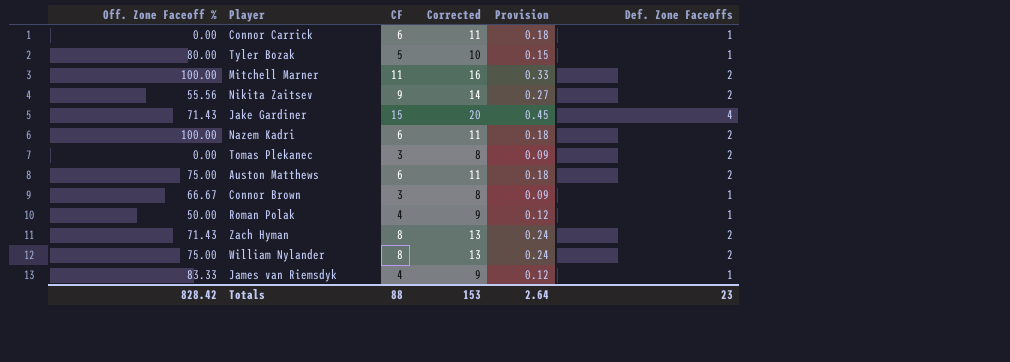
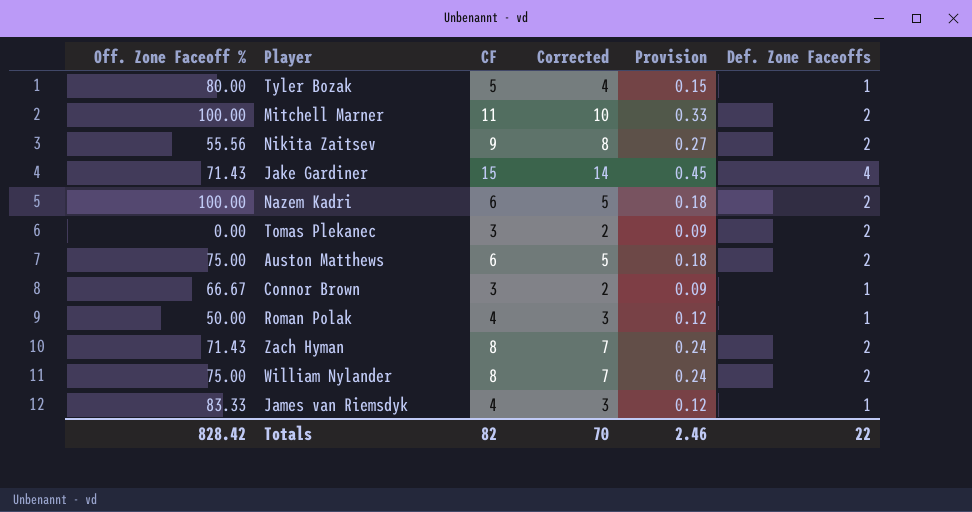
column Corrected | formula: [CF] + 5 -> [CF] - 1
row Connor Carrick: 0.00 | 6 | 11 | 0.18 | 1 -> none
Totals | CF: 88 -> 82
Totals | Corrected: 153 -> 70
Totals | Provision: 2.64 -> 2.46
Totals | Def. Zone Faceoffs: 23 -> 22

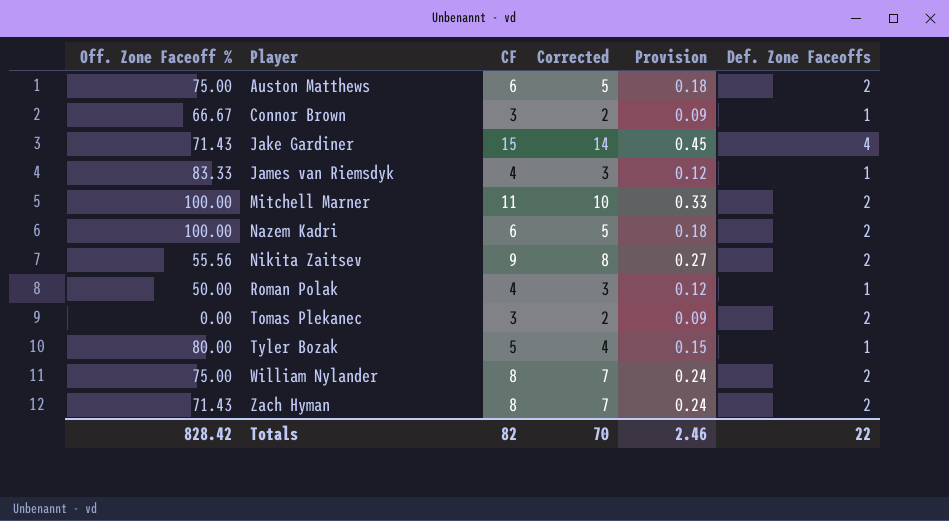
row order: none -> Player ascending

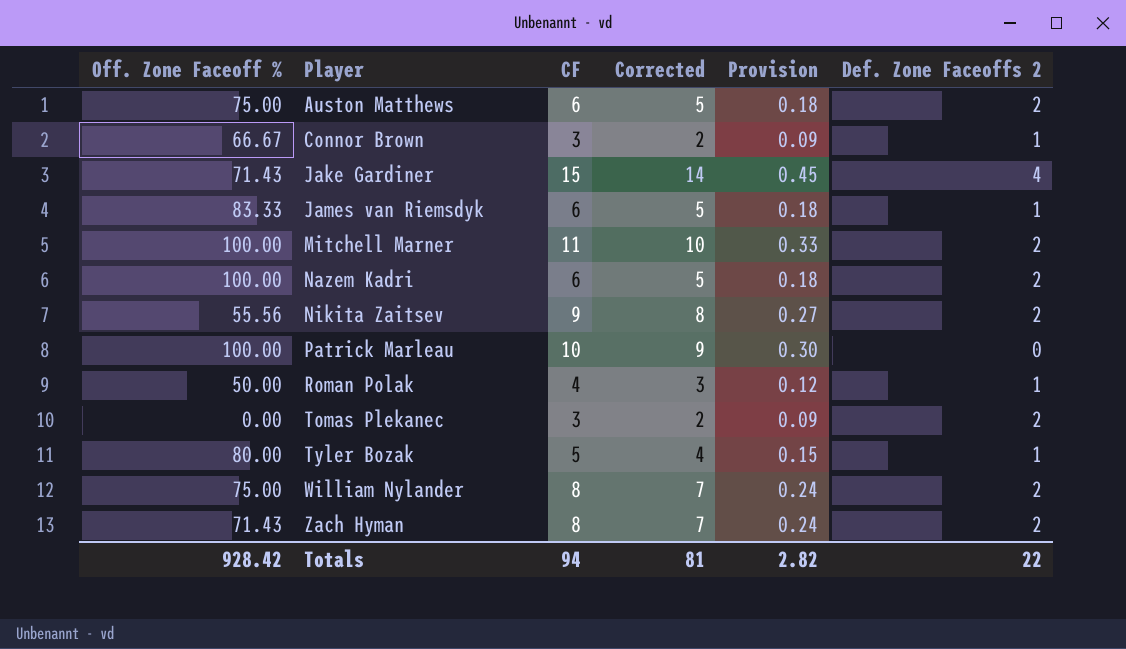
column name: Def. Zone Faceoffs -> Def. Zone Faceoffs 2
James van Riemsdyk | CF: 4 -> 6
James van Riemsdyk | Corrected: 3 -> 5
James van Riemsdyk | Provision: 0.12 -> 0.18
row Patrick Marleau: none -> 100.00 | 10 | 9 | 0.30 | 0
Totals | Off. Zone Faceoff %: 828.42 -> 928.42
Totals | CF: 82 -> 94
Totals | Corrected: 70 -> 81
Totals | Provision: 2.46 -> 2.82

